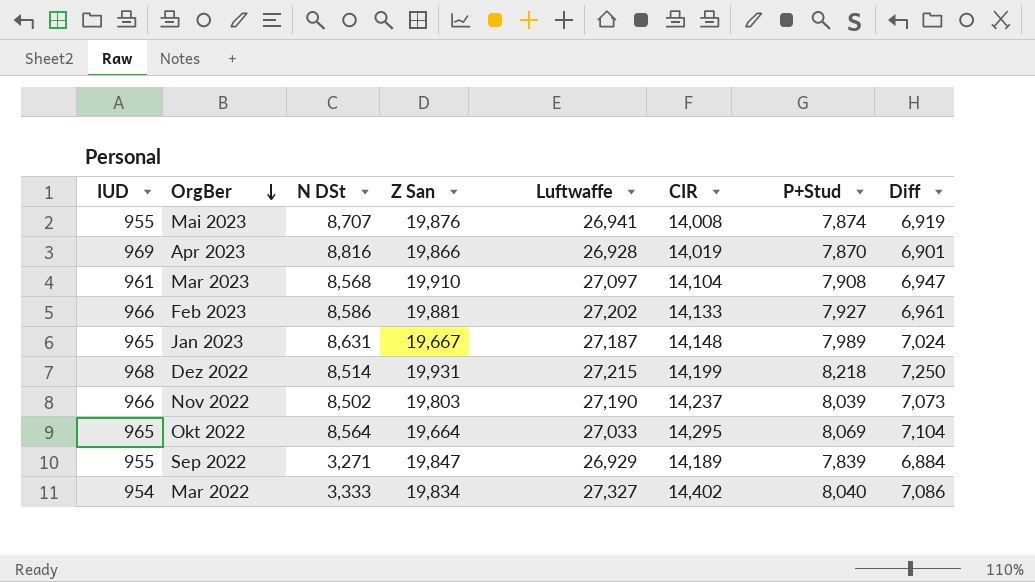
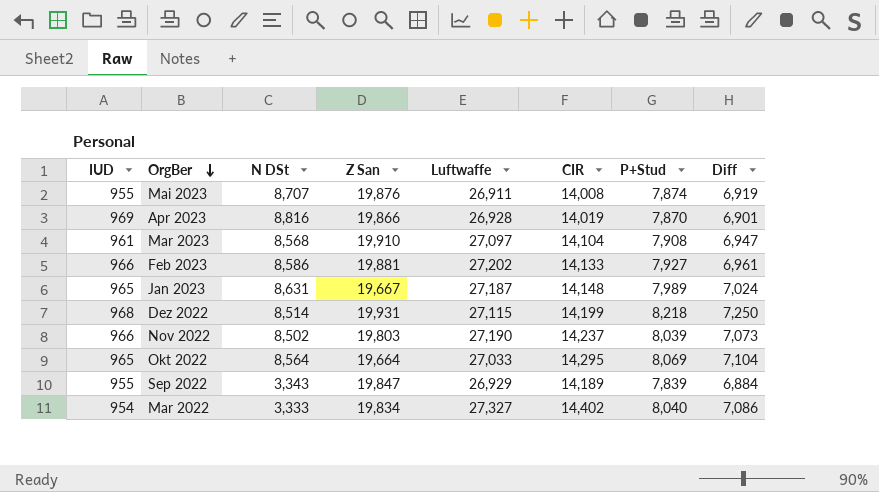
Mai 2023 | Luftwaffe: 26,941 -> 26,911
Dez 2022 | Luftwaffe: 27,215 -> 27,115
Sep 2022 | N DSt: 3,271 -> 3,343

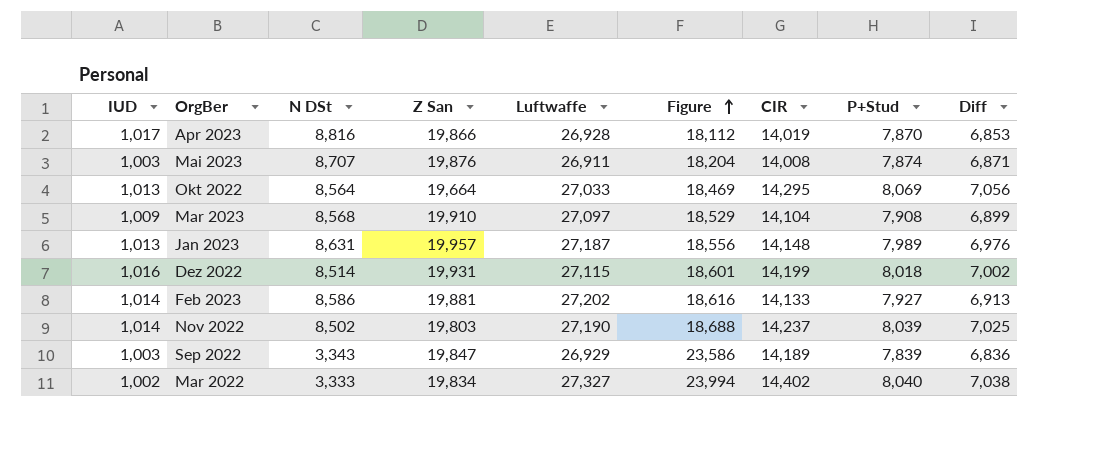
row order: OrgBer descending -> Figure ascending
column Figure | formula: none -> [Luftwaffe] - [N DSt]
Apr 2023 | IUD: 969 -> 1,017
Apr 2023 | Diff: 6,901 -> 6,853
Mai 2023 | IUD: 955 -> 1,003
Mai 2023 | Diff: 6,919 -> 6,871
Okt 2022 | IUD: 965 -> 1,013
Okt 2022 | Diff: 7,104 -> 7,056
Mar 2023 | IUD: 961 -> 1,009
Mar 2023 | Diff: 6,947 -> 6,899
Jan 2023 | IUD: 965 -> 1,013
Jan 2023 | Z San: 19,667 -> 19,957
Jan 2023 | Diff: 7,024 -> 6,976
Dez 2022 | IUD: 968 -> 1,016
Dez 2022 | P+Stud: 8,218 -> 8,018
Dez 2022 | Diff: 7,250 -> 7,002
Feb 2023 | IUD: 966 -> 1,014
Feb 2023 | Diff: 6,961 -> 6,913
Nov 2022 | IUD: 966 -> 1,014
Nov 2022 | Diff: 7,073 -> 7,025
Sep 2022 | IUD: 955 -> 1,003
Sep 2022 | Diff: 6,884 -> 6,836
Mar 2022 | IUD: 954 -> 1,002
Mar 2022 | Diff: 7,086 -> 7,038

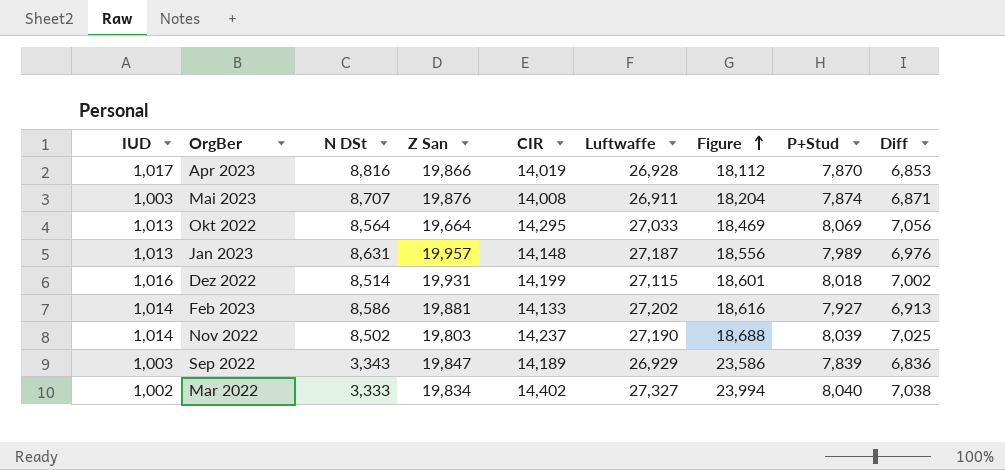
column CIR | position: 7 -> 5
row Mar 2023: 1,009 | 8,568 | 19,910 | 27,097 | 18,529 | 14,104 | 7,908 | 6,899 -> none

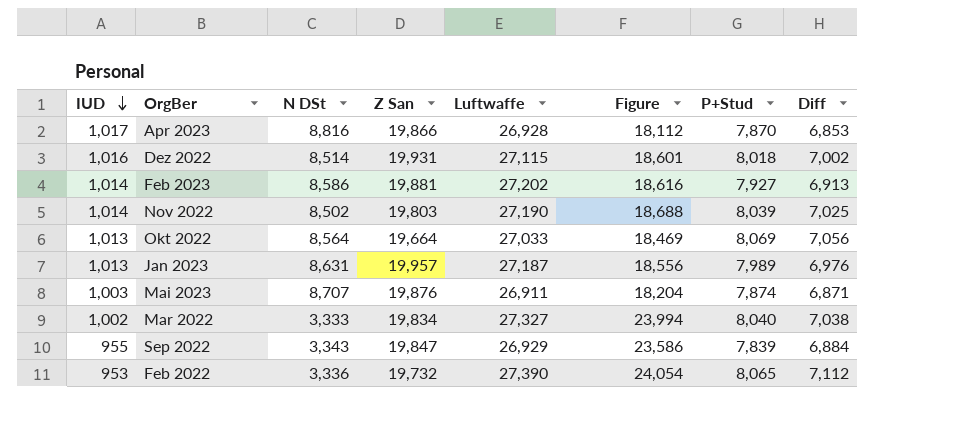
row order: Figure ascending -> IUD descending
column CIR | position: 5 -> none
Sep 2022 | IUD: 1,003 -> 955
Sep 2022 | Diff: 6,836 -> 6,884
row Feb 2022: none -> 953 | 3,336 | 19,732 | 27,390 | 24,054 | 8,065 | 7,112

